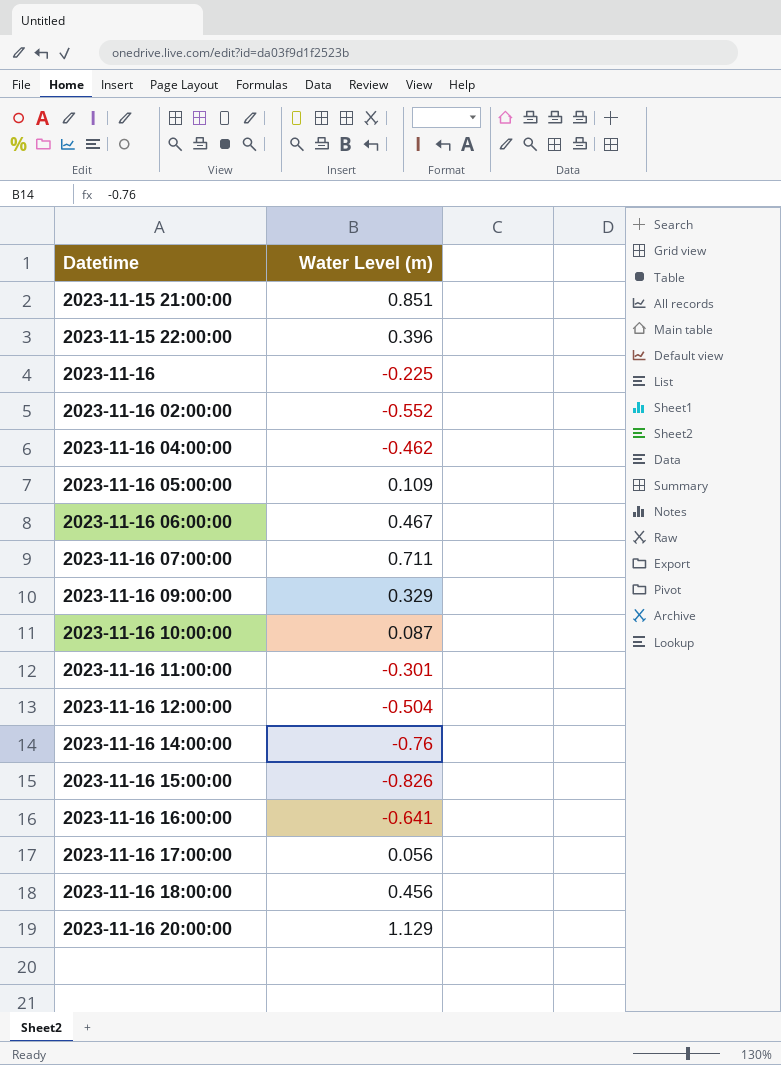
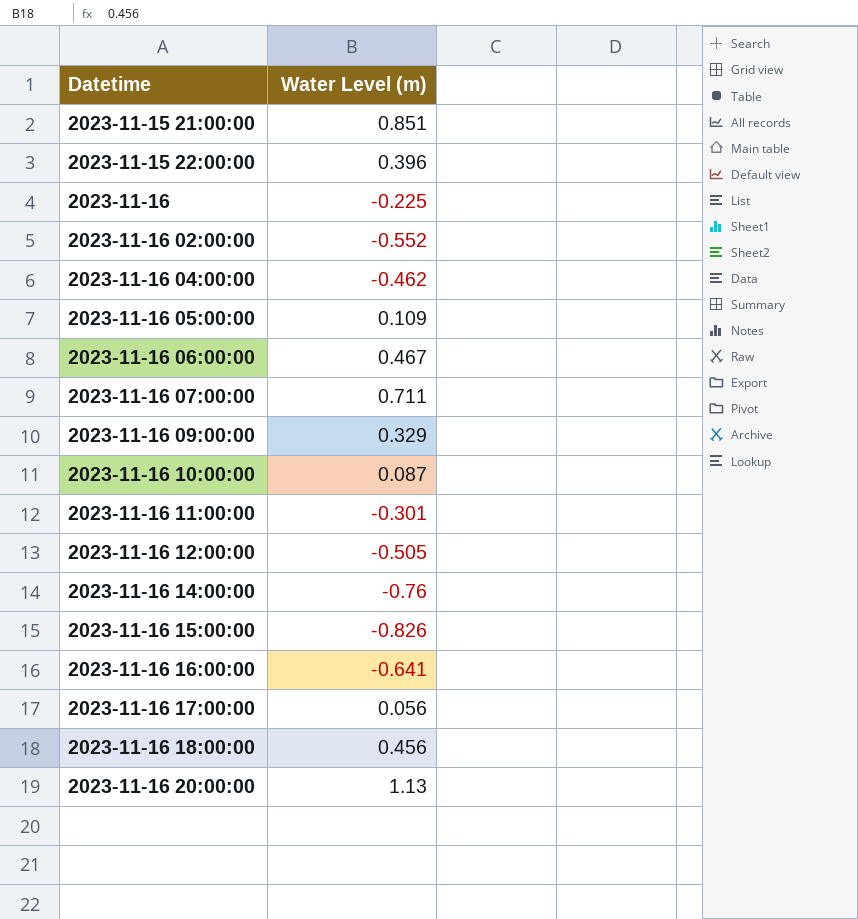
2023-11-16 12:00:00 | Water Level (m): -0.504 -> -0.505
2023-11-16 20:00:00 | Water Level (m): 1.129 -> 1.13

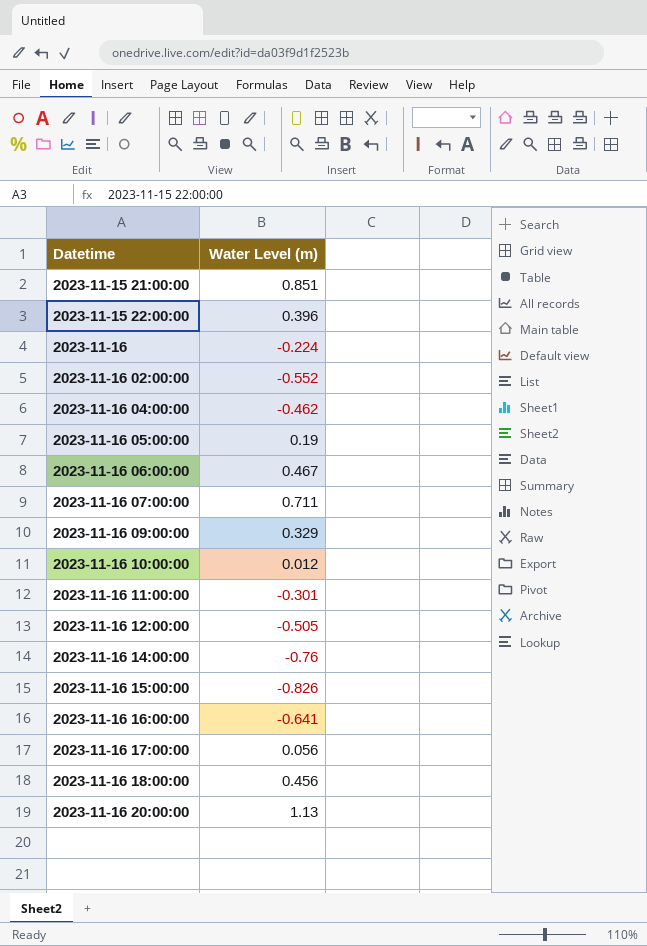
2023-11-16 | Water Level (m): -0.225 -> -0.224
2023-11-16 05:00:00 | Water Level (m): 0.109 -> 0.19
2023-11-16 10:00:00 | Water Level (m): 0.087 -> 0.012

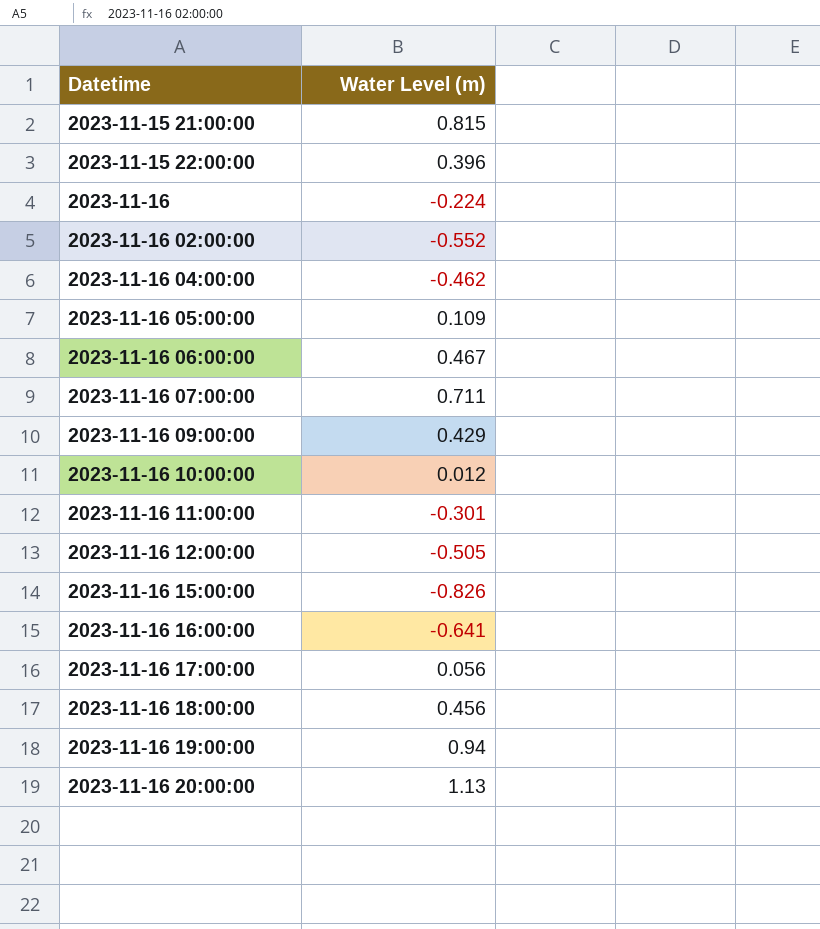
row 2023-11-16 14:00:00: -0.76 -> none
2023-11-15 21:00:00 | Water Level (m): 0.851 -> 0.815
2023-11-16 05:00:00 | Water Level (m): 0.19 -> 0.109
2023-11-16 09:00:00 | Water Level (m): 0.329 -> 0.429
row 2023-11-16 19:00:00: none -> 0.94

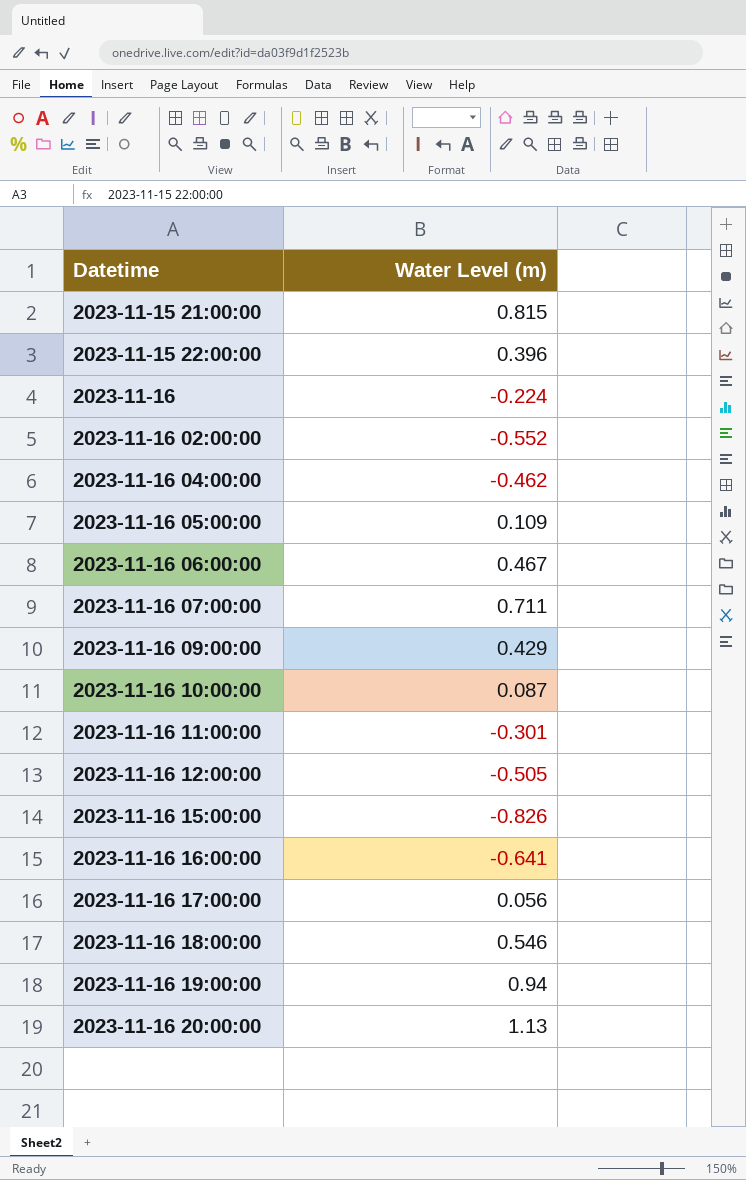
2023-11-16 10:00:00 | Water Level (m): 0.012 -> 0.087
2023-11-16 18:00:00 | Water Level (m): 0.456 -> 0.546

